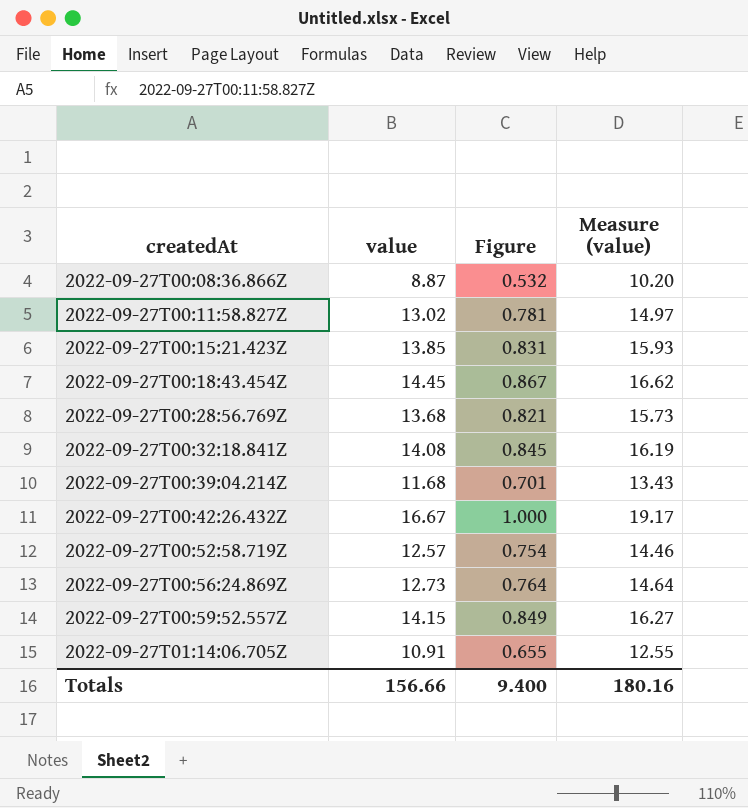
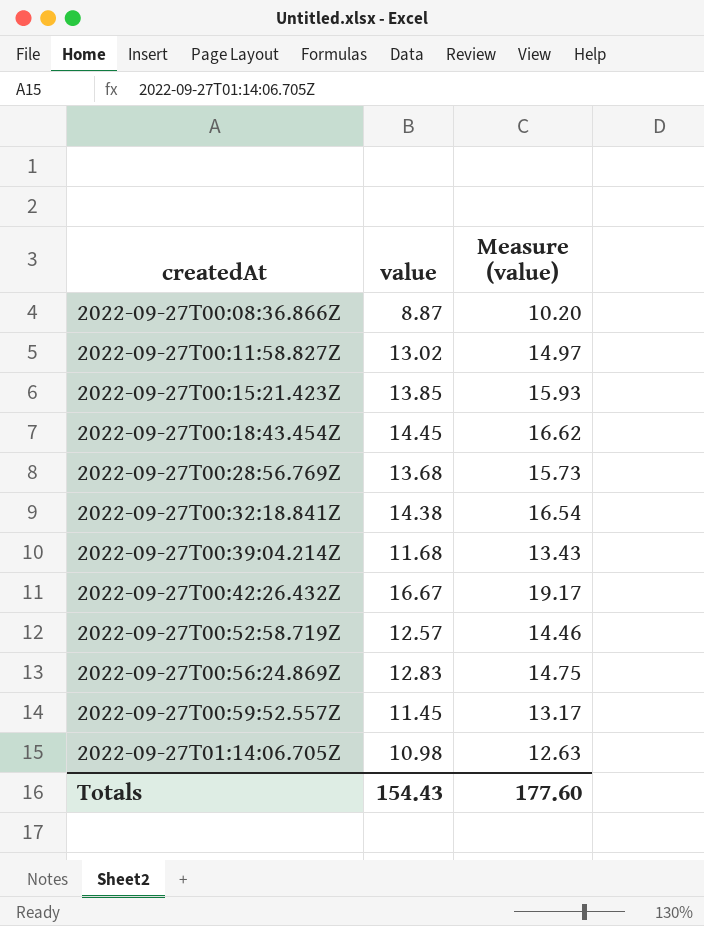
column Figure | formula: [value] * 0.06 -> none
2022-09-27T00:32:18.841Z | value: 14.08 -> 14.38
2022-09-27T00:32:18.841Z | Measure (value): 16.19 -> 16.54
2022-09-27T00:56:24.869Z | value: 12.73 -> 12.83
2022-09-27T00:56:24.869Z | Measure (value): 14.64 -> 14.75
2022-09-27T00:59:52.557Z | value: 14.15 -> 11.45
2022-09-27T00:59:52.557Z | Measure (value): 16.27 -> 13.17
2022-09-27T01:14:06.705Z | value: 10.91 -> 10.98
2022-09-27T01:14:06.705Z | Measure (value): 12.55 -> 12.63
Totals | value: 156.66 -> 154.43
Totals | Measure (value): 180.16 -> 177.60

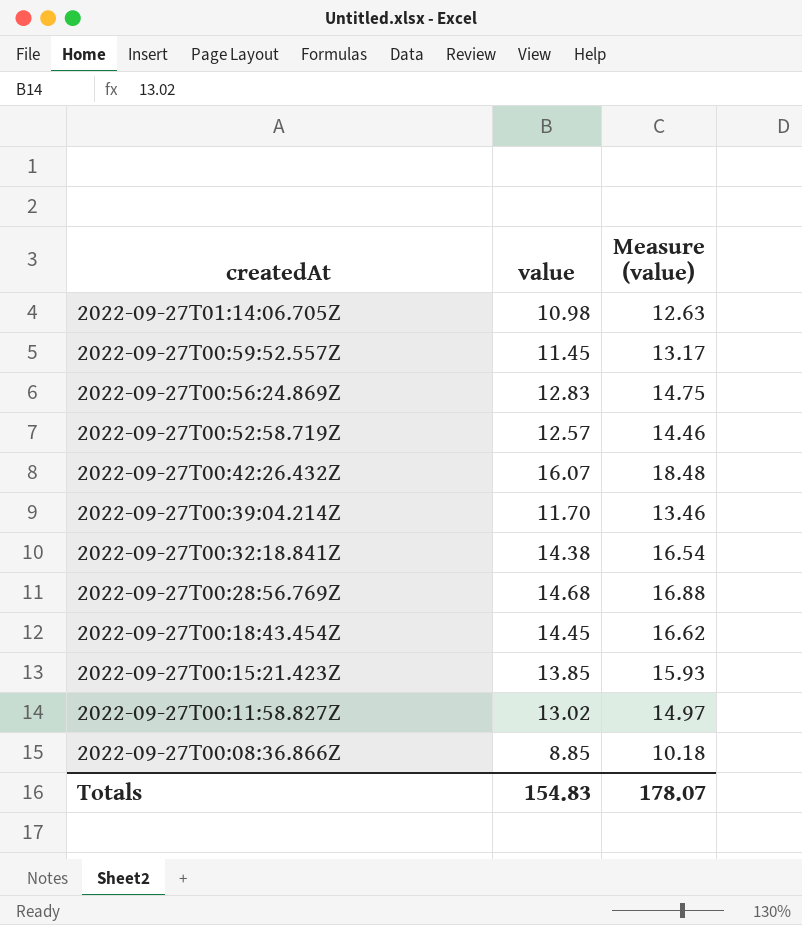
row order: createdAt ascending -> createdAt descending
2022-09-27T00:42:26.432Z | value: 16.67 -> 16.07
2022-09-27T00:42:26.432Z | Measure (value): 19.17 -> 18.48
2022-09-27T00:39:04.214Z | value: 11.68 -> 11.70
2022-09-27T00:39:04.214Z | Measure (value): 13.43 -> 13.46
2022-09-27T00:28:56.769Z | value: 13.68 -> 14.68
2022-09-27T00:28:56.769Z | Measure (value): 15.73 -> 16.88
2022-09-27T00:08:36.866Z | value: 8.87 -> 8.85
2022-09-27T00:08:36.866Z | Measure (value): 10.20 -> 10.18
Totals | value: 154.43 -> 154.83
Totals | Measure (value): 177.60 -> 178.07

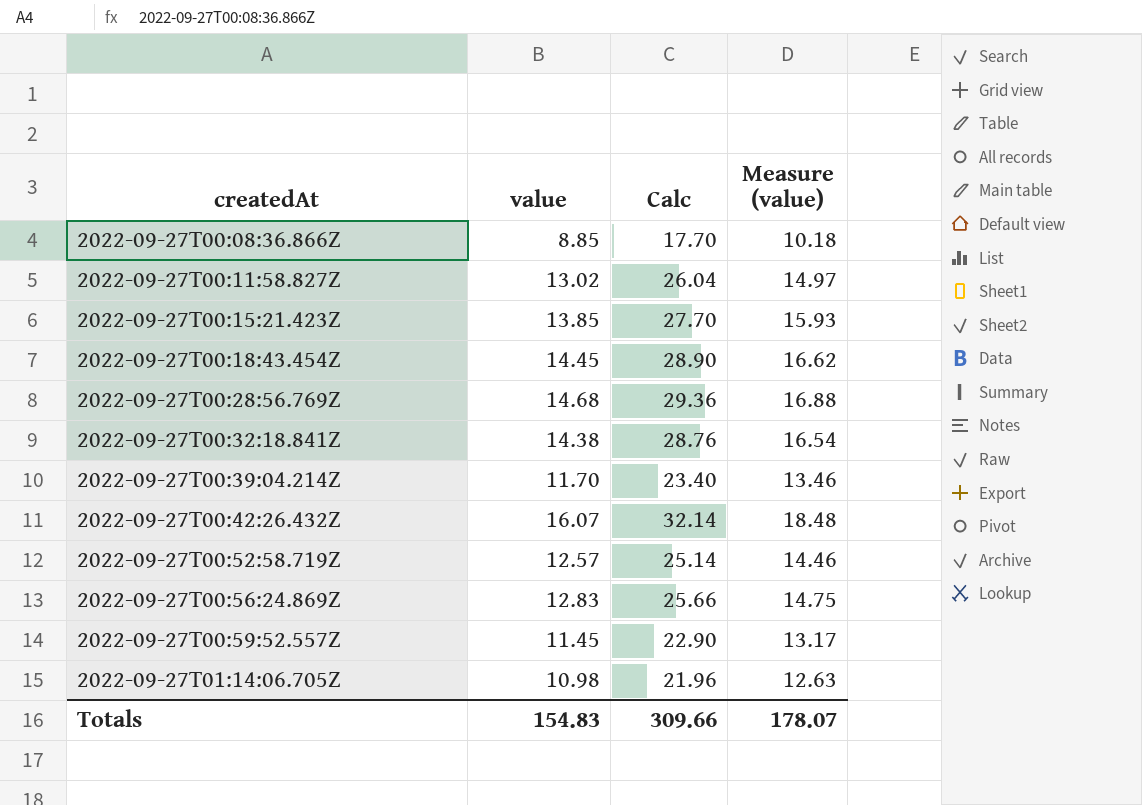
row order: createdAt descending -> createdAt ascending
column Calc | formula: none -> [value] * 2

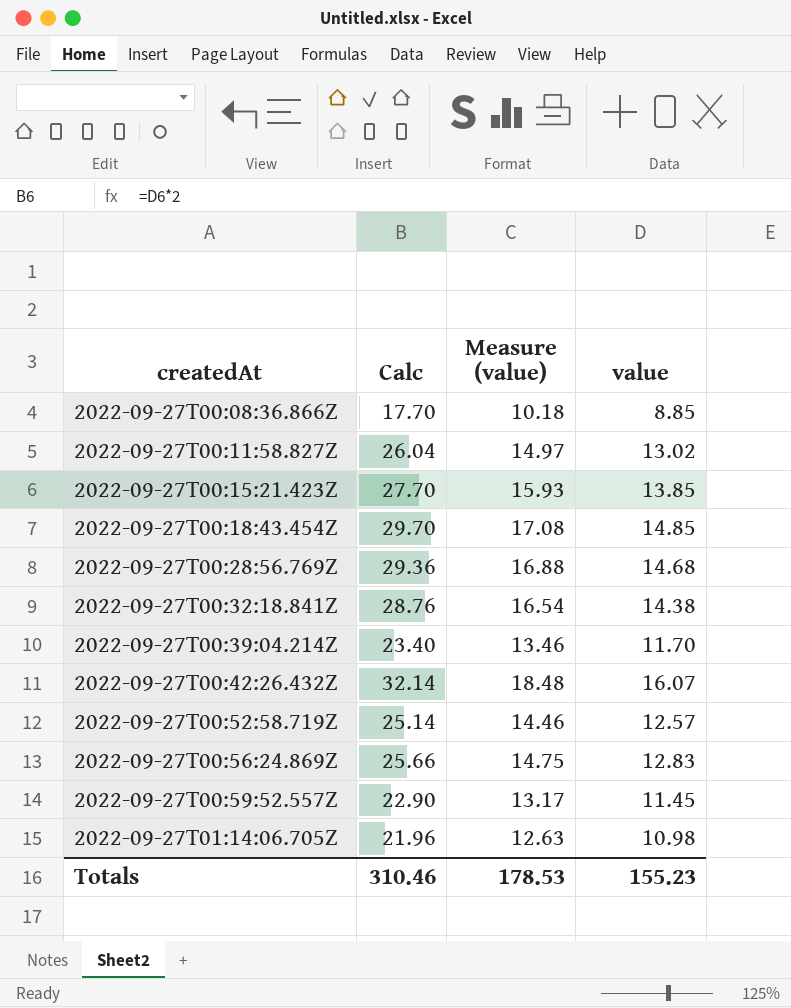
column value | position: 2 -> 4
2022-09-27T00:18:43.454Z | Calc: 28.90 -> 29.70
2022-09-27T00:18:43.454Z | Measure (value): 16.62 -> 17.08
2022-09-27T00:18:43.454Z | value: 14.45 -> 14.85
Totals | Calc: 309.66 -> 310.46
Totals | Measure (value): 178.07 -> 178.53
Totals | value: 154.83 -> 155.23

